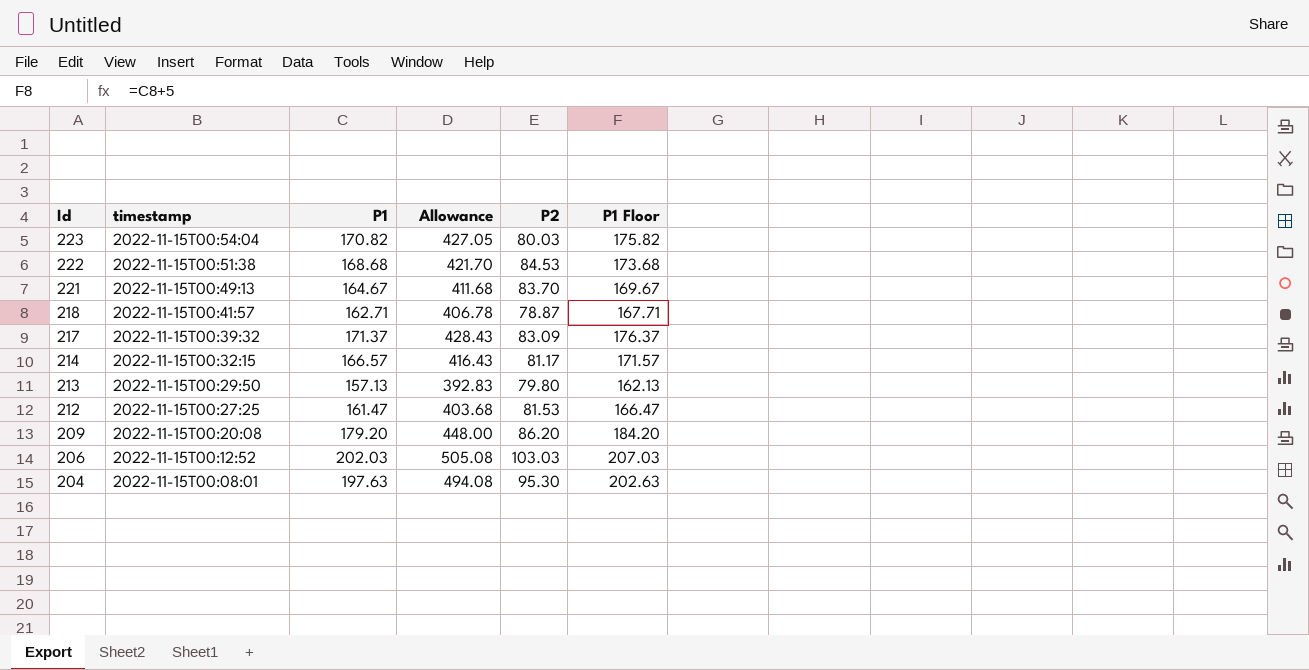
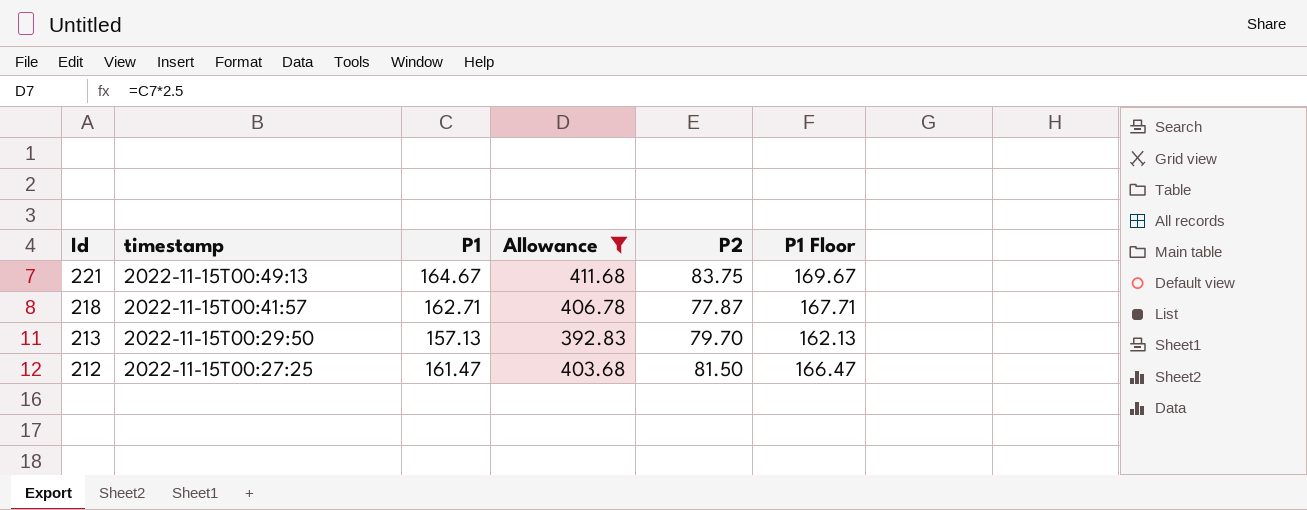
filter: none -> Allowance <= 411.68
221 | P2: 83.70 -> 83.75
218 | P2: 78.87 -> 77.87
213 | P2: 79.80 -> 79.70
212 | P2: 81.53 -> 81.50

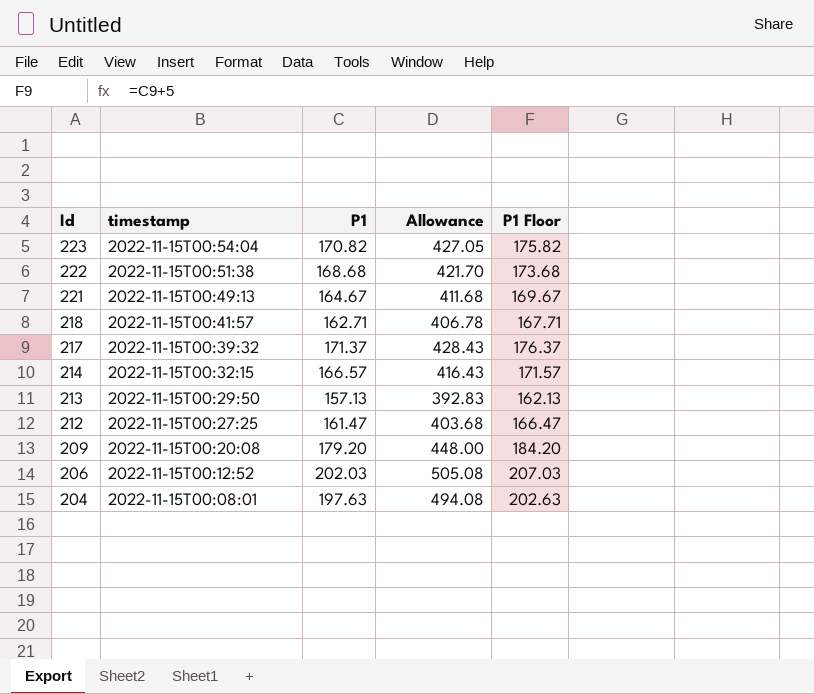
filter: Allowance <= 411.68 -> none
column P2 | position: 5 -> none

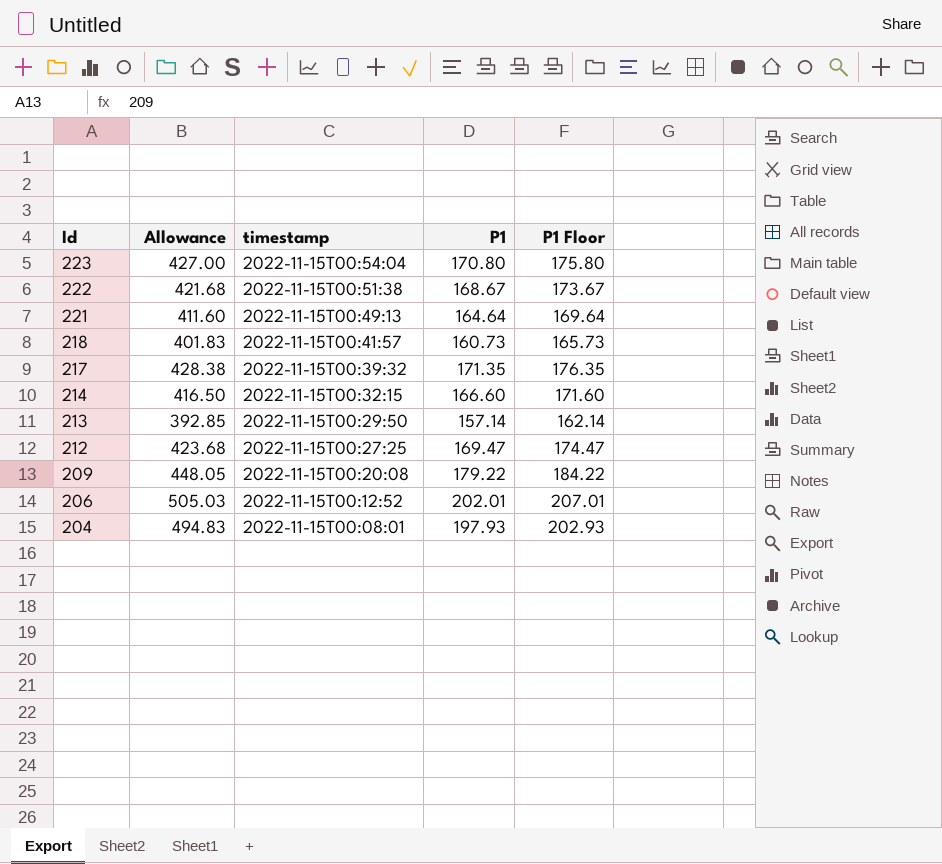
column Allowance | position: 4 -> 2
223 | Allowance: 427.05 -> 427.00
223 | P1: 170.82 -> 170.80
223 | P1 Floor: 175.82 -> 175.80
222 | Allowance: 421.70 -> 421.68
222 | P1: 168.68 -> 168.67
222 | P1 Floor: 173.68 -> 173.67
221 | Allowance: 411.68 -> 411.60
221 | P1: 164.67 -> 164.64
221 | P1 Floor: 169.67 -> 169.64
218 | Allowance: 406.78 -> 401.83
218 | P1: 162.71 -> 160.73
218 | P1 Floor: 167.71 -> 165.73
217 | Allowance: 428.43 -> 428.38
217 | P1: 171.37 -> 171.35
217 | P1 Floor: 176.37 -> 176.35
214 | Allowance: 416.43 -> 416.50
214 | P1: 166.57 -> 166.60
214 | P1 Floor: 171.57 -> 171.60
213 | Allowance: 392.83 -> 392.85
213 | P1: 157.13 -> 157.14
213 | P1 Floor: 162.13 -> 162.14
212 | Allowance: 403.68 -> 423.68
212 | P1: 161.47 -> 169.47
212 | P1 Floor: 166.47 -> 174.47
209 | Allowance: 448.00 -> 448.05
209 | P1: 179.20 -> 179.22
209 | P1 Floor: 184.20 -> 184.22
206 | Allowance: 505.08 -> 505.03
206 | P1: 202.03 -> 202.01
206 | P1 Floor: 207.03 -> 207.01
204 | Allowance: 494.08 -> 494.83
204 | P1: 197.63 -> 197.93
204 | P1 Floor: 202.63 -> 202.93

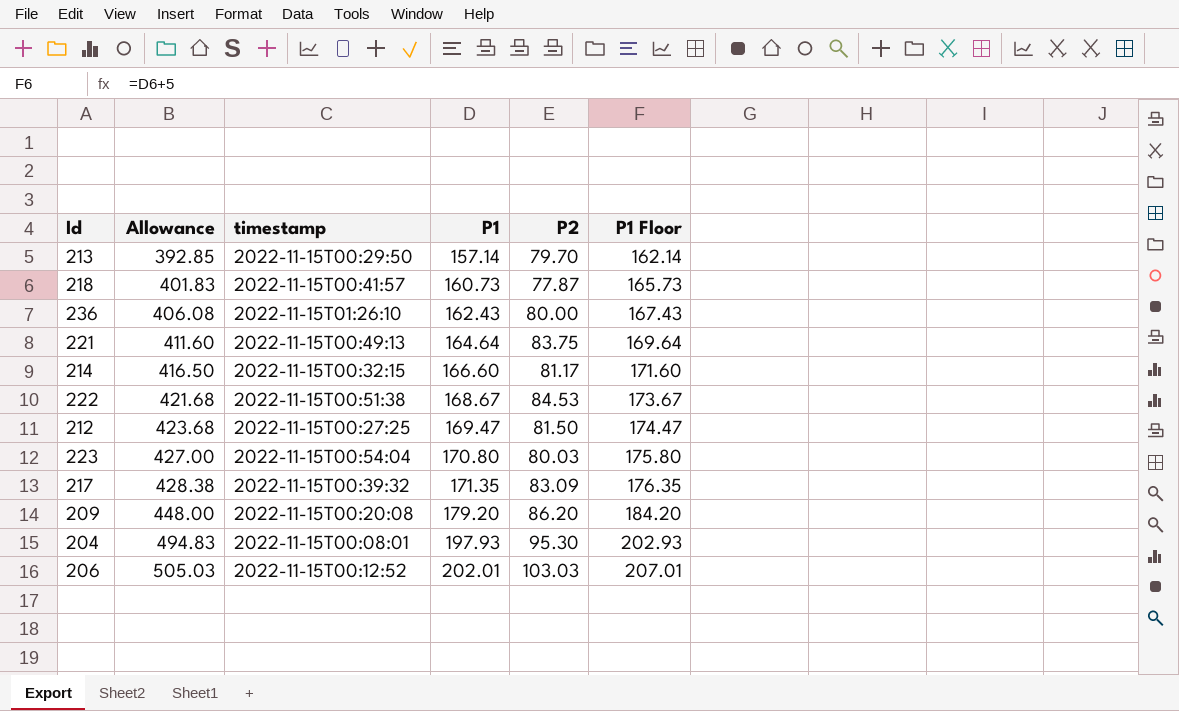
row order: Id descending -> Allowance ascending
column P2 | position: none -> 5
row 236: none -> 406.08 | 2022-11-15T01:26:10 | 162.43 | 80.00 | 167.43
209 | Allowance: 448.05 -> 448.00
209 | P1: 179.22 -> 179.20
209 | P1 Floor: 184.22 -> 184.20

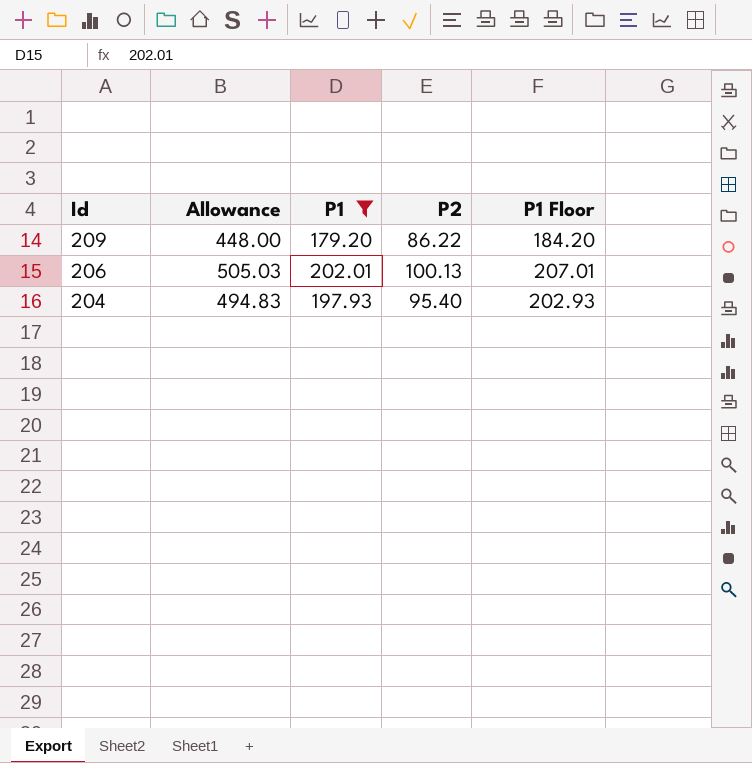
filter: none -> P1 >= 179.20
row order: Allowance ascending -> Id descending
column timestamp | position: 3 -> none
209 | P2: 86.20 -> 86.22
206 | P2: 103.03 -> 100.13
204 | P2: 95.30 -> 95.40

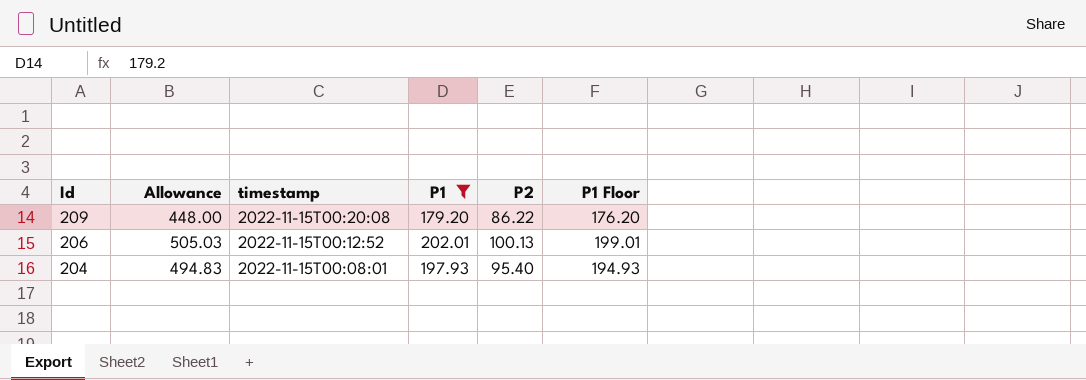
column timestamp | position: none -> 3
column P1 Floor | formula: [P1] + 5 -> [P1] - 3

